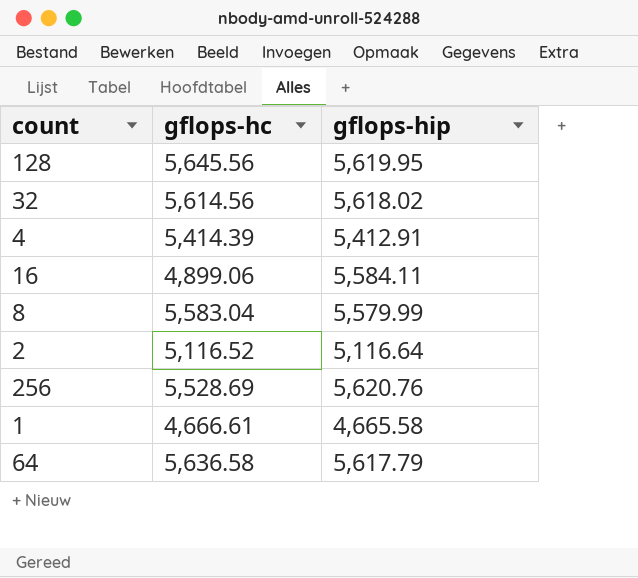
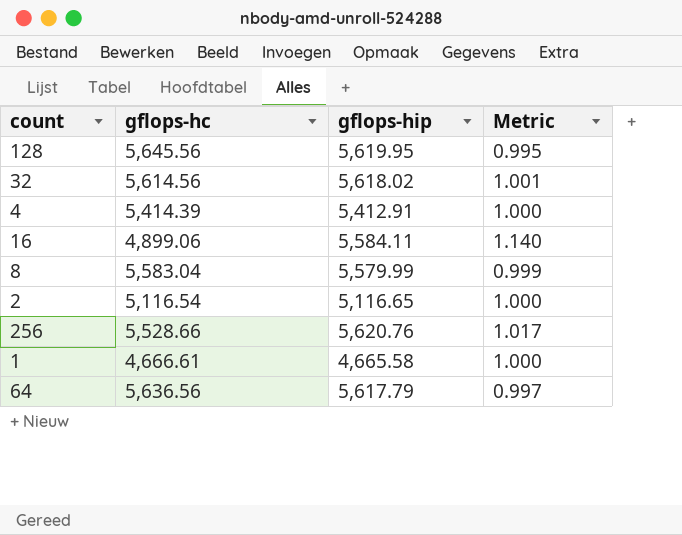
column Metric | formula: none -> [gflops-hip] / [gflops-hc]
2 | gflops-hc: 5,116.52 -> 5,116.54
2 | gflops-hip: 5,116.64 -> 5,116.65
256 | gflops-hc: 5,528.69 -> 5,528.66
64 | gflops-hc: 5,636.58 -> 5,636.56

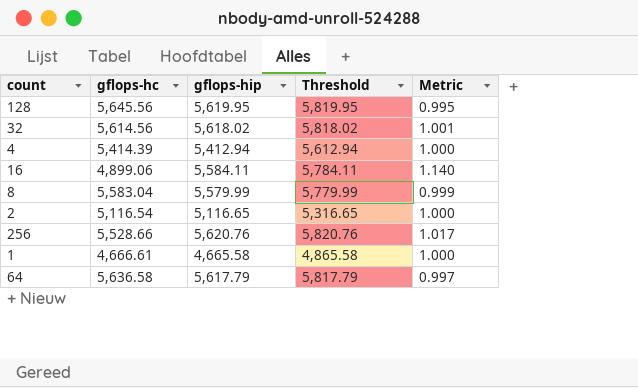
column Threshold | formula: none -> [gflops-hip] + 200
4 | gflops-hip: 5,412.91 -> 5,412.94
64 | gflops-hc: 5,636.56 -> 5,636.58

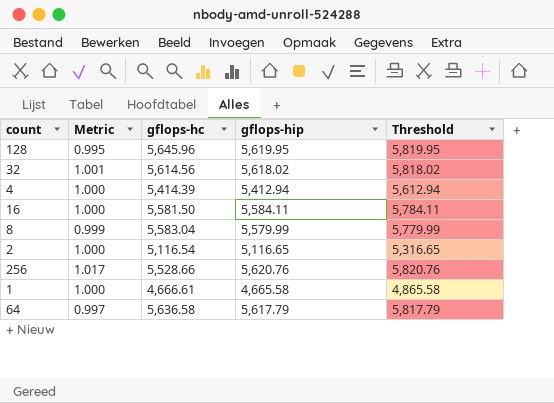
column Metric | position: 5 -> 2
128 | gflops-hc: 5,645.56 -> 5,645.96
16 | Metric: 1.140 -> 1.000
16 | gflops-hc: 4,899.06 -> 5,581.50

